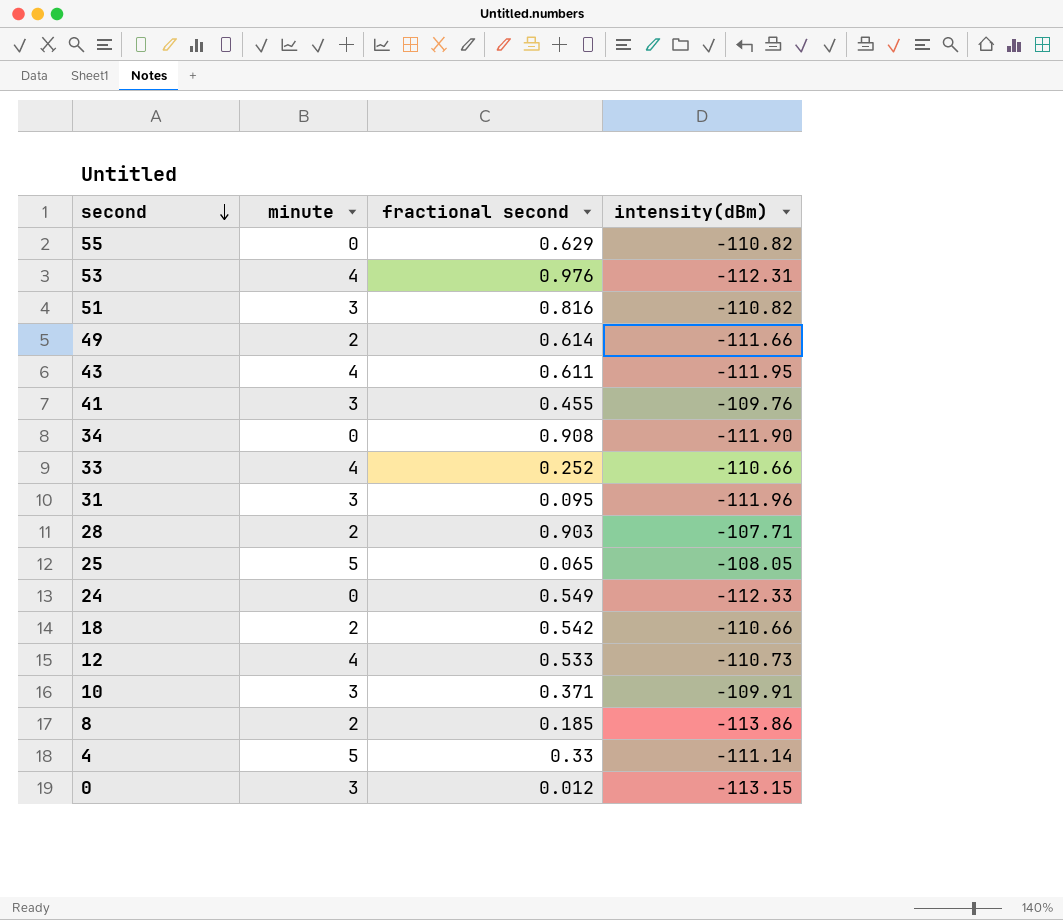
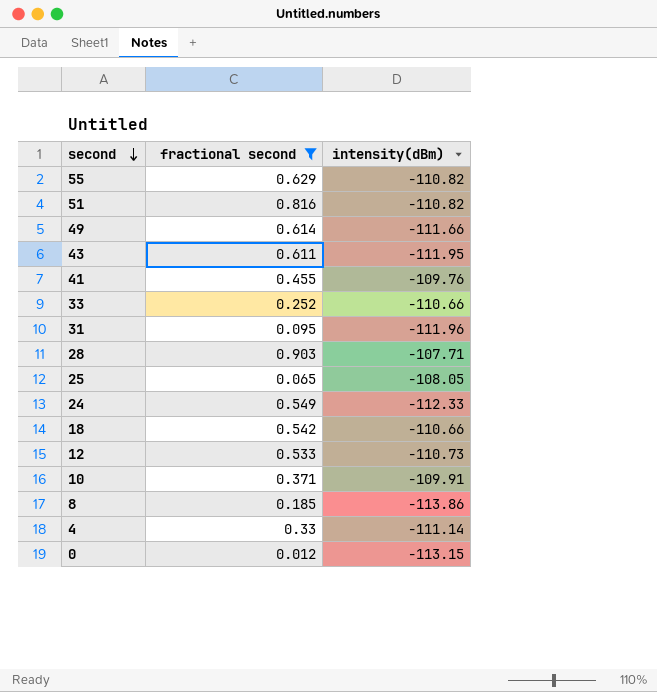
filter: none -> fractional second <= 0.903
column minute | position: 2 -> none

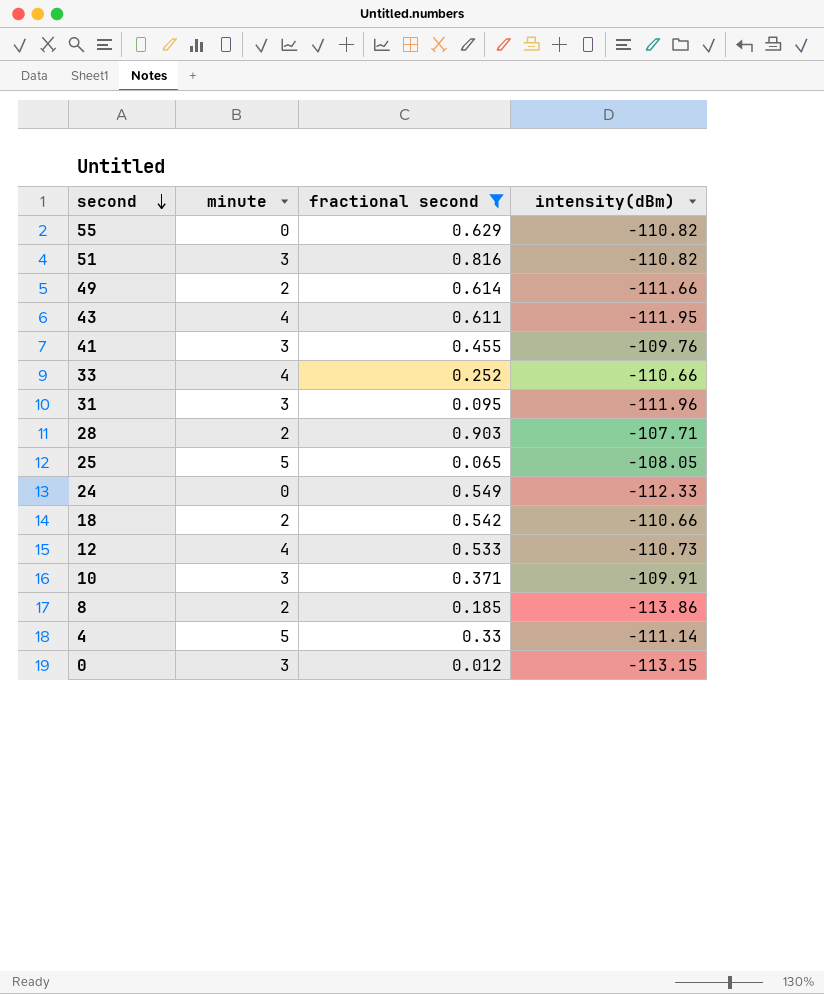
column minute | position: none -> 2

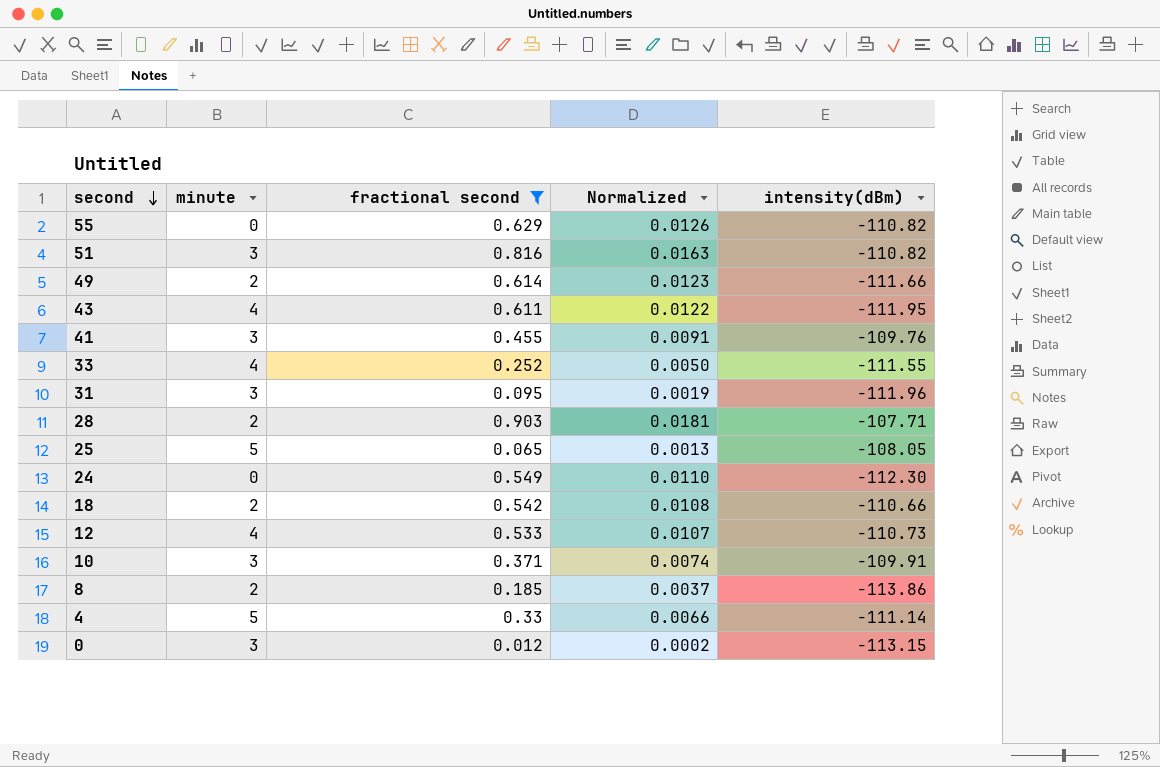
column Normalized | formula: none -> [fractional second] * 0.02
33 | intensity(dBm): -110.66 -> -111.55
24 | intensity(dBm): -112.33 -> -112.30

